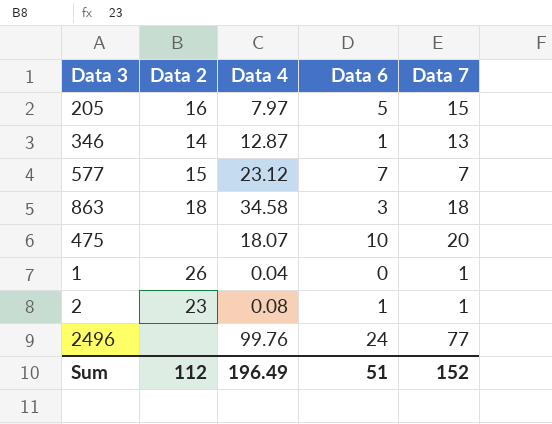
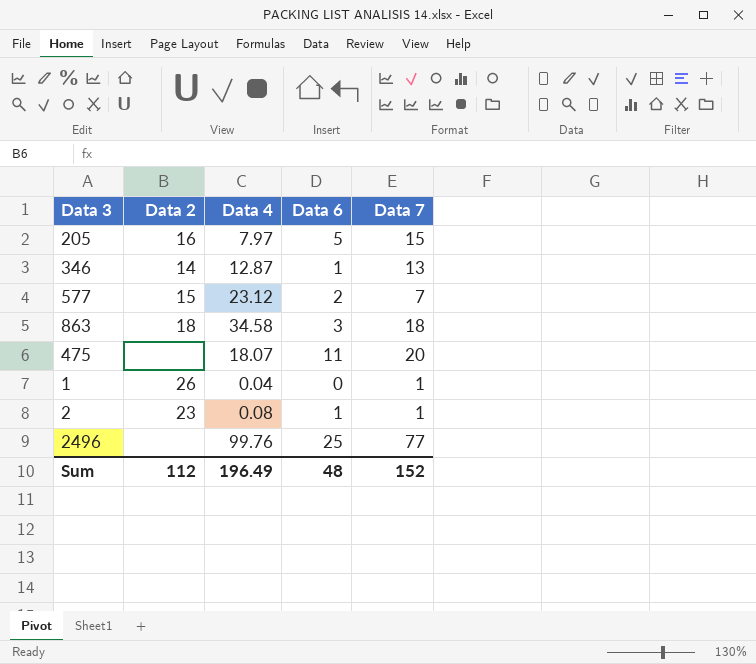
577 | Data 6: 7 -> 2
475 | Data 6: 10 -> 11
2496 | Data 6: 24 -> 25
Sum | Data 6: 51 -> 48

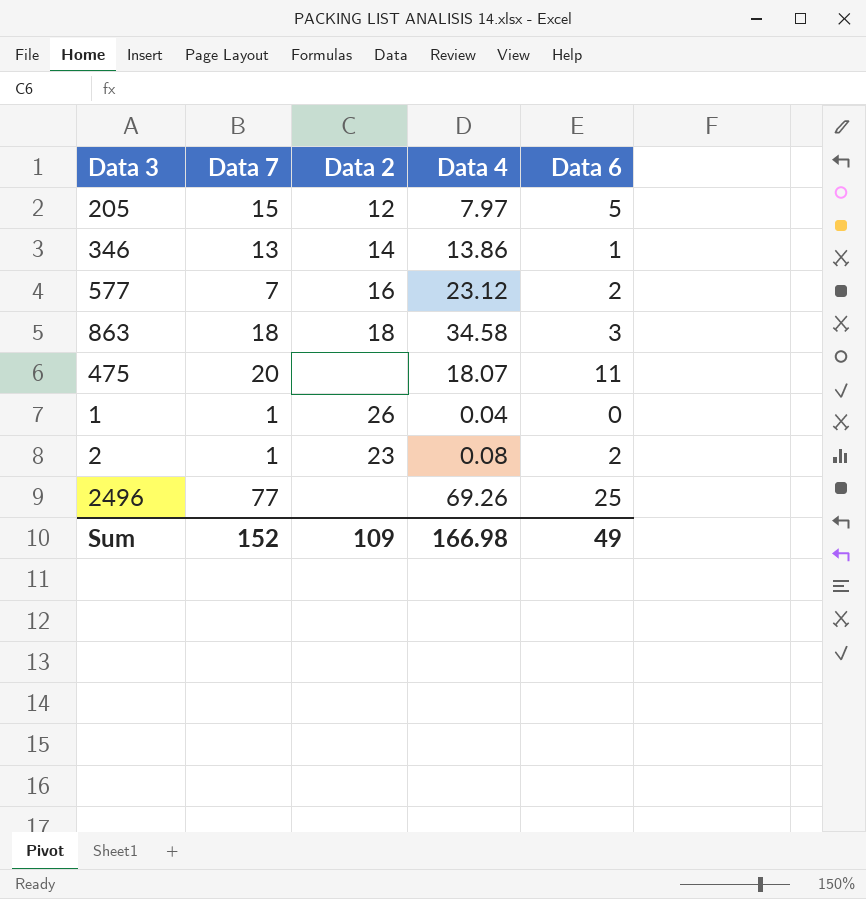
column Data 7 | position: 5 -> 2
205 | Data 2: 16 -> 12
346 | Data 4: 12.87 -> 13.86
577 | Data 2: 15 -> 16
2 | Data 6: 1 -> 2
2496 | Data 4: 99.76 -> 69.26
Sum | Data 2: 112 -> 109
Sum | Data 4: 196.49 -> 166.98
Sum | Data 6: 48 -> 49

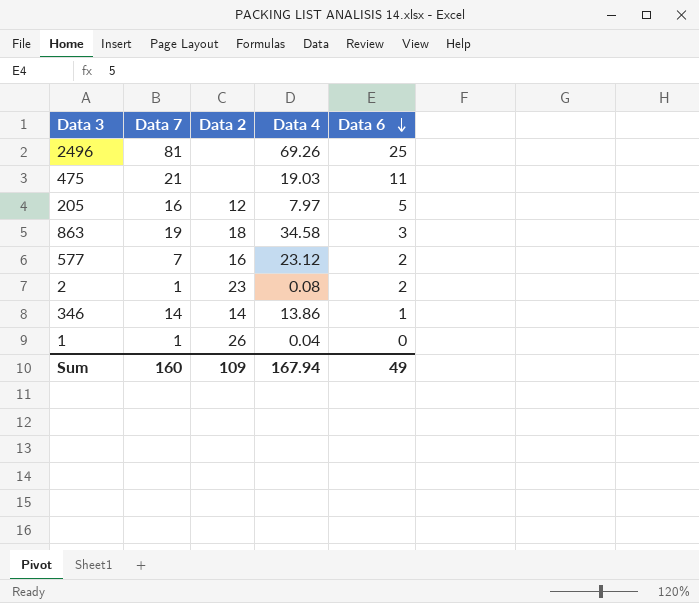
row order: none -> Data 6 descending
2496 | Data 7: 77 -> 81
475 | Data 7: 20 -> 21
475 | Data 4: 18.07 -> 19.03
205 | Data 7: 15 -> 16
863 | Data 7: 18 -> 19
346 | Data 7: 13 -> 14
Sum | Data 7: 152 -> 160
Sum | Data 4: 166.98 -> 167.94

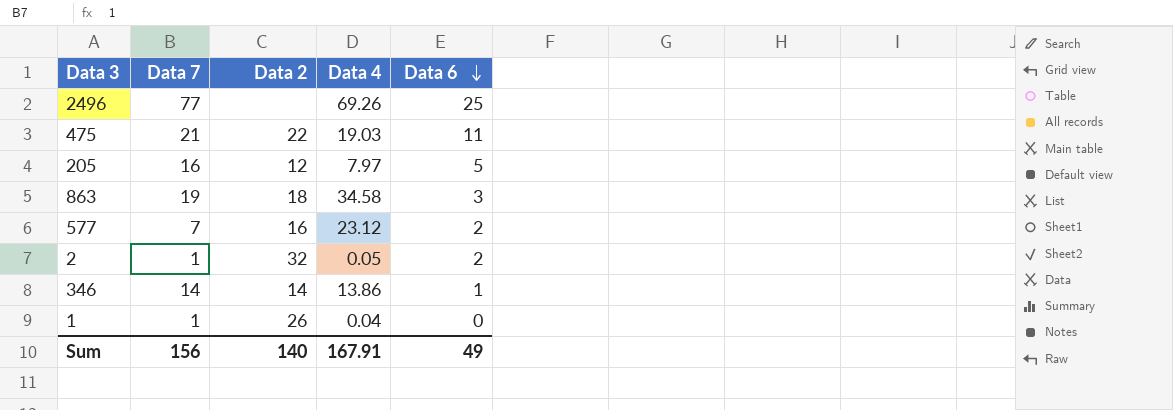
2496 | Data 7: 81 -> 77
475 | Data 2: none -> 22
2 | Data 2: 23 -> 32
2 | Data 4: 0.08 -> 0.05
Sum | Data 7: 160 -> 156
Sum | Data 2: 109 -> 140
Sum | Data 4: 167.94 -> 167.91

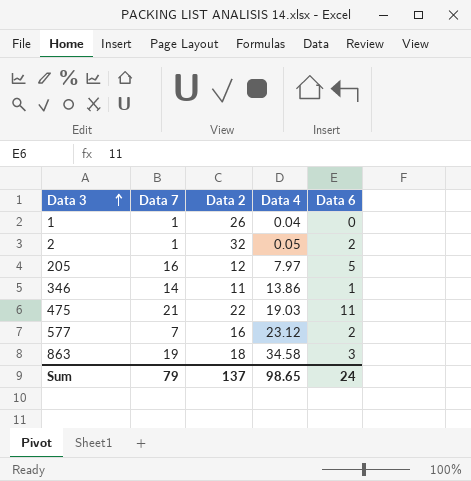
row order: Data 6 descending -> Data 3 ascending
row 2496: 77 | none | 69.26 | 25 -> none
346 | Data 2: 14 -> 11
Sum | Data 7: 156 -> 79
Sum | Data 2: 140 -> 137
Sum | Data 4: 167.91 -> 98.65
Sum | Data 6: 49 -> 24

